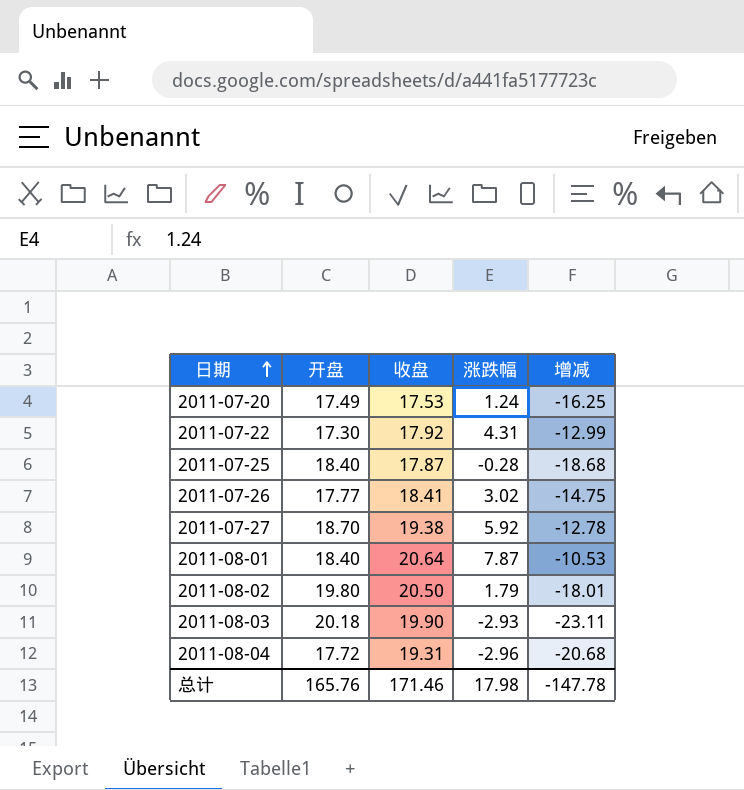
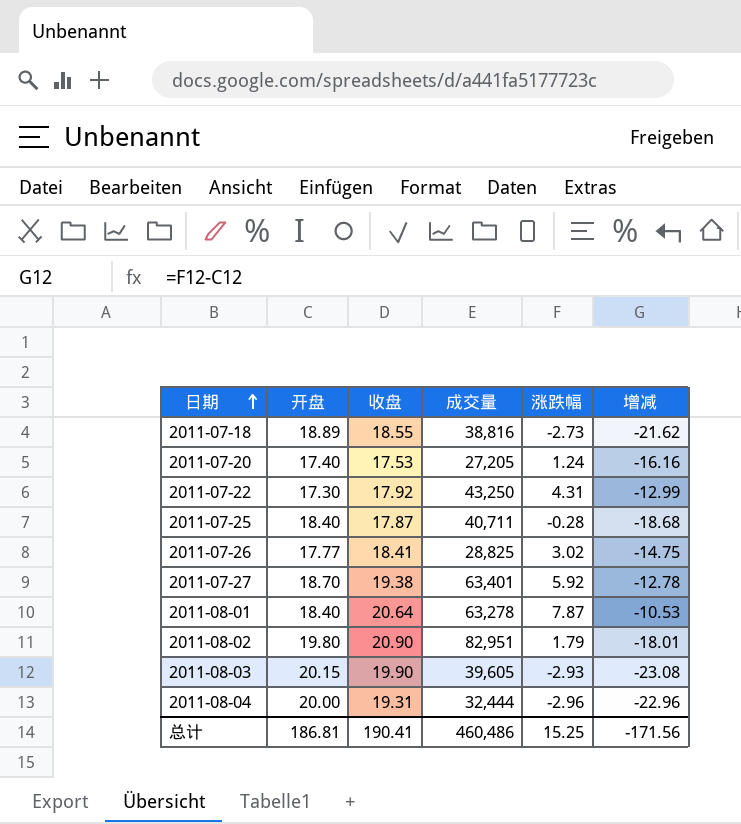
column 成交量 | position: none -> 4
row 2011-07-18: none -> 18.89 | 18.55 | 38,816 | -2.73 | -21.62
2011-07-20 | 开盘: 17.49 -> 17.40
2011-07-20 | 增减: -16.25 -> -16.16
2011-08-02 | 收盘: 20.50 -> 20.90
2011-08-03 | 开盘: 20.18 -> 20.15
2011-08-03 | 增减: -23.11 -> -23.08
2011-08-04 | 开盘: 17.72 -> 20.00
2011-08-04 | 增减: -20.68 -> -22.96
总计 | 开盘: 165.76 -> 186.81
总计 | 收盘: 171.46 -> 190.41
总计 | 涨跌幅: 17.98 -> 15.25
总计 | 增减: -147.78 -> -171.56

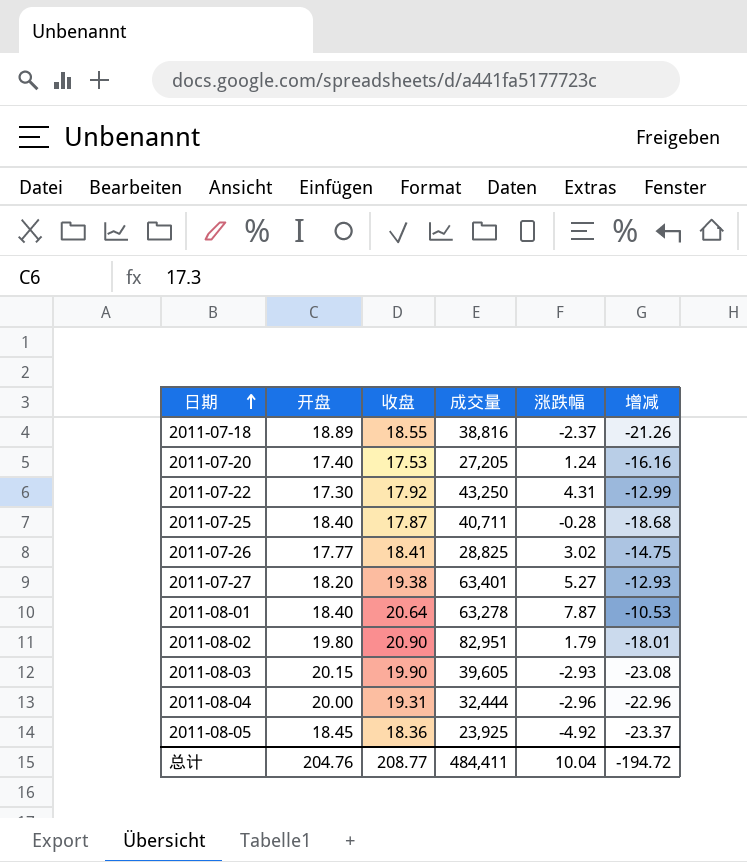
2011-07-18 | 涨跌幅: -2.73 -> -2.37
2011-07-18 | 增减: -21.62 -> -21.26
2011-07-27 | 开盘: 18.70 -> 18.20
2011-07-27 | 涨跌幅: 5.92 -> 5.27
2011-07-27 | 增减: -12.78 -> -12.93
row 2011-08-05: none -> 18.45 | 18.36 | 23,925 | -4.92 | -23.37
总计 | 开盘: 186.81 -> 204.76
总计 | 收盘: 190.41 -> 208.77
总计 | 成交量: 460,486 -> 484,411
总计 | 涨跌幅: 15.25 -> 10.04
总计 | 增减: -171.56 -> -194.72

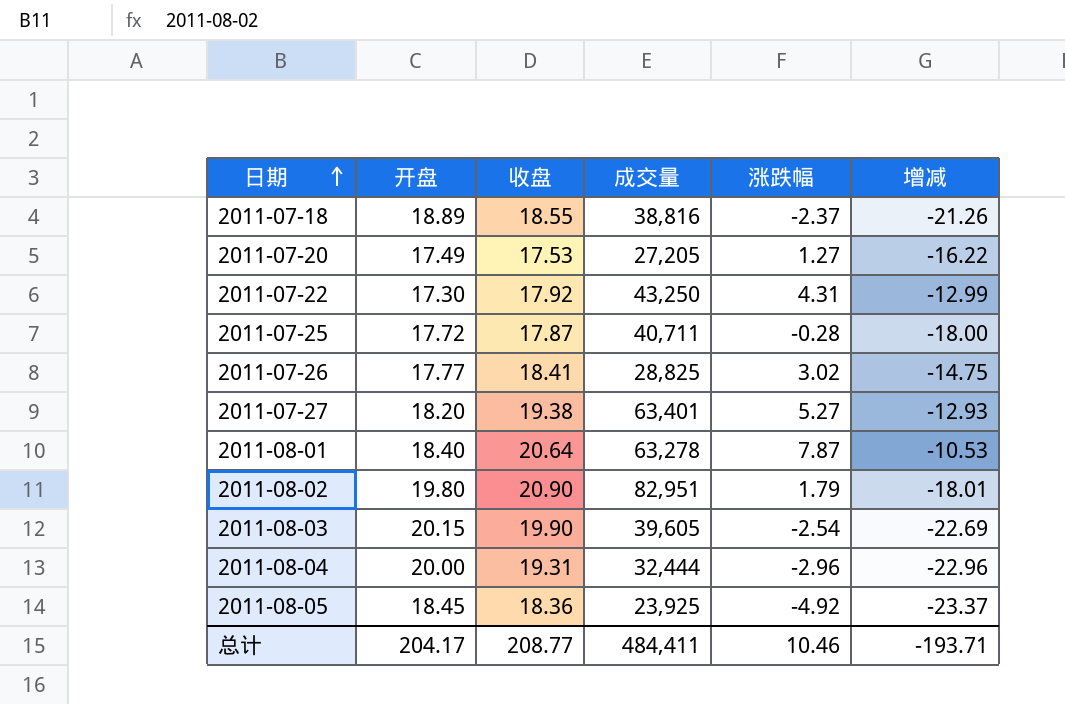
2011-07-20 | 开盘: 17.40 -> 17.49
2011-07-20 | 涨跌幅: 1.24 -> 1.27
2011-07-20 | 增减: -16.16 -> -16.22
2011-07-25 | 开盘: 18.40 -> 17.72
2011-07-25 | 增减: -18.68 -> -18.00
2011-08-03 | 涨跌幅: -2.93 -> -2.54
2011-08-03 | 增减: -23.08 -> -22.69
总计 | 开盘: 204.76 -> 204.17
总计 | 涨跌幅: 10.04 -> 10.46
总计 | 增减: -194.72 -> -193.71

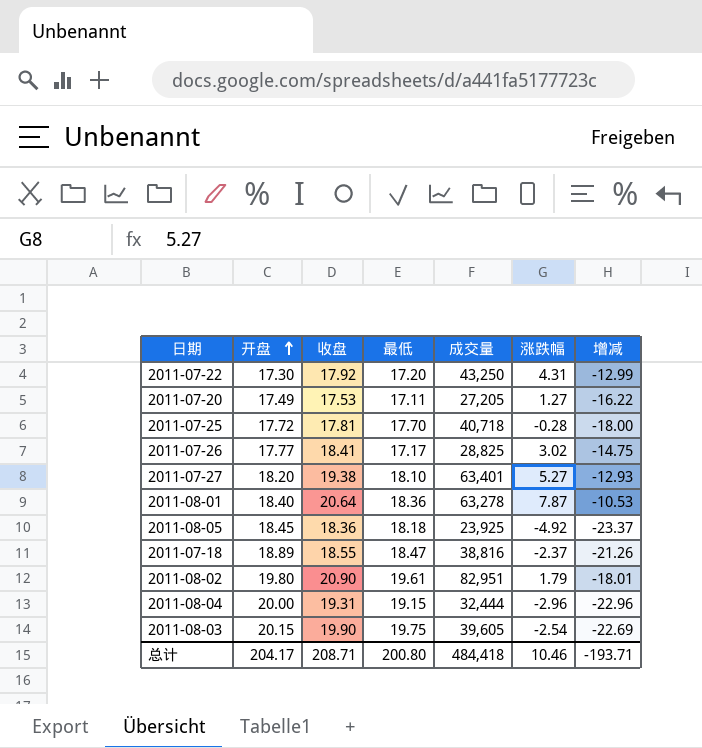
row order: 日期 ascending -> 开盘 ascending
column 最低 | position: none -> 4
2011-07-25 | 收盘: 17.87 -> 17.81
2011-07-25 | 成交量: 40,711 -> 40,718
总计 | 收盘: 208.77 -> 208.71
总计 | 成交量: 484,411 -> 484,418

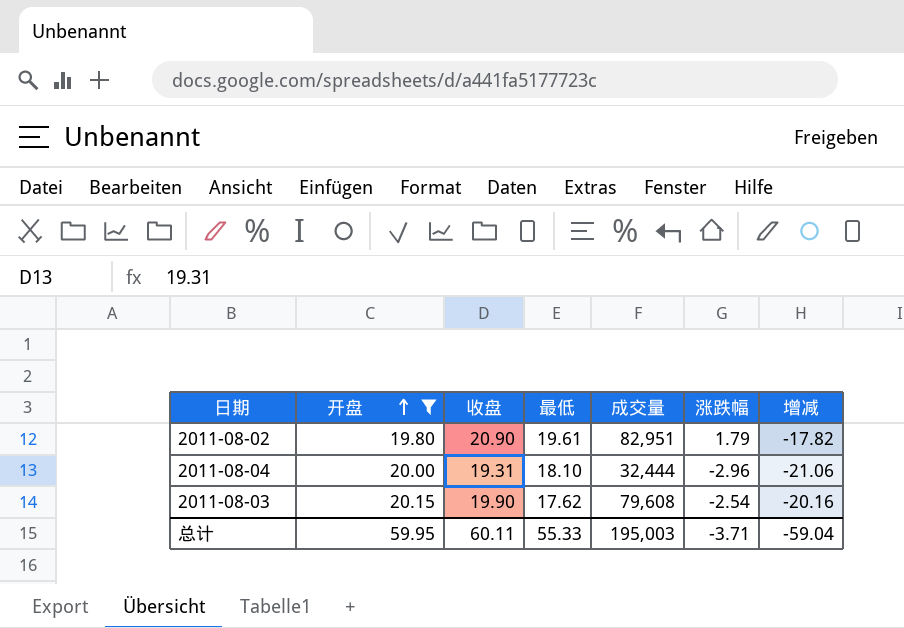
filter: none -> 开盘 >= 19.80
column 增减 | formula: [涨跌幅] - [开盘] -> [涨跌幅] - [最低]
2011-08-04 | 最低: 19.15 -> 18.10
2011-08-03 | 最低: 19.75 -> 17.62
2011-08-03 | 成交量: 39,605 -> 79,608
总计 | 开盘: 204.17 -> 59.95
总计 | 收盘: 208.71 -> 60.11
总计 | 最低: 200.80 -> 55.33
总计 | 成交量: 484,418 -> 195,003
总计 | 涨跌幅: 10.46 -> -3.71
总计 | 增减: -193.71 -> -59.04

